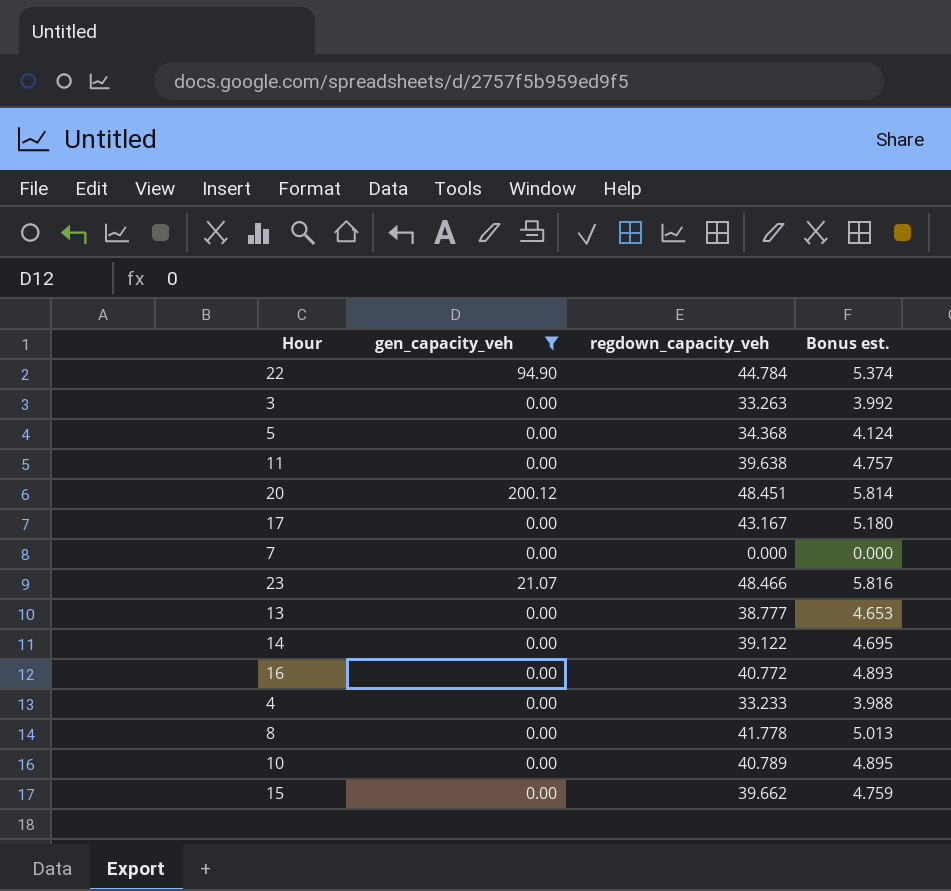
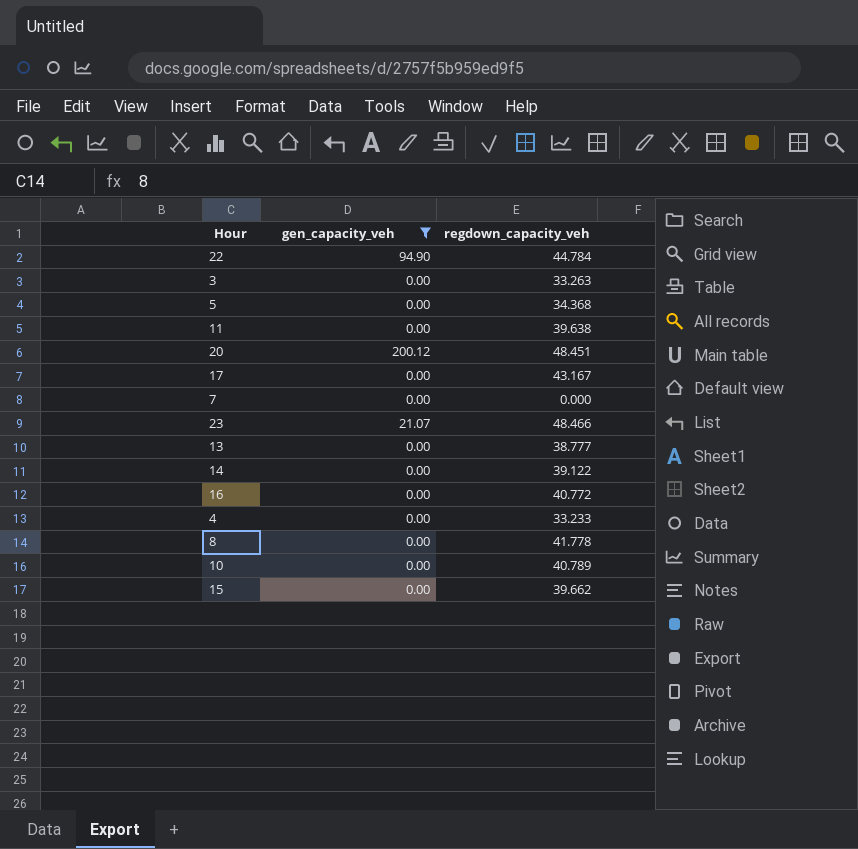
column Bonus est. | formula: [regdown_capacity_veh] * 0.12 -> none

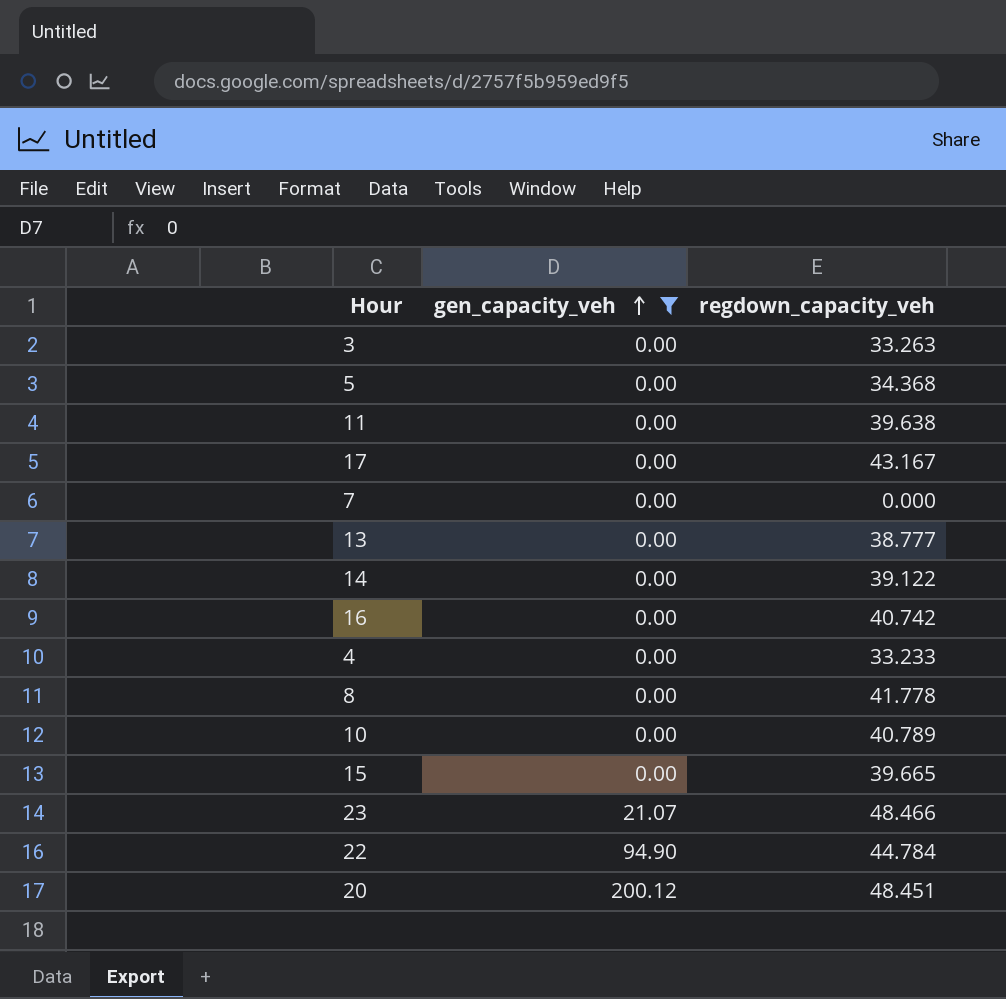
row order: none -> gen_capacity_veh ascending
16 | regdown_capacity_veh: 40.772 -> 40.742
15 | regdown_capacity_veh: 39.662 -> 39.665

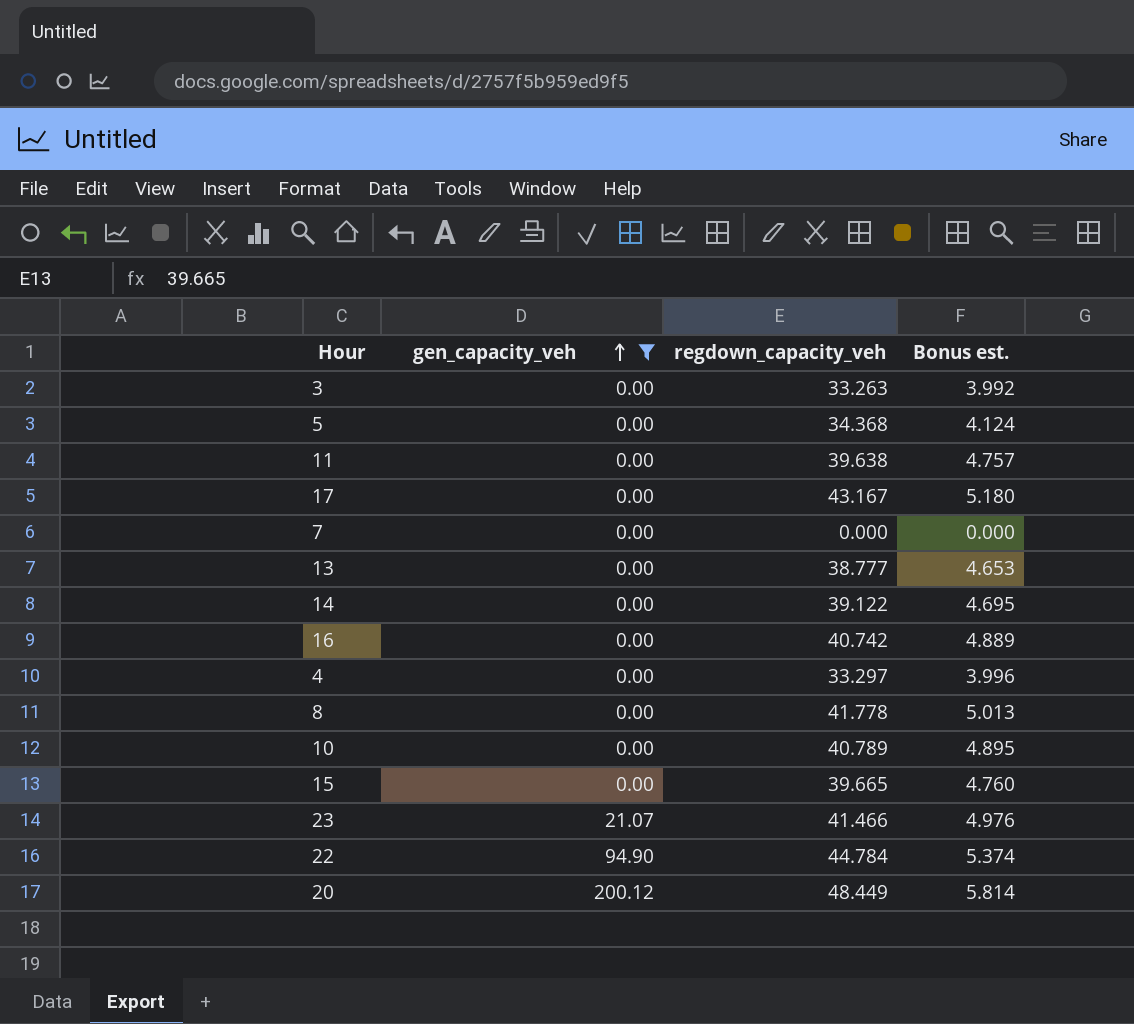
column Bonus est. | formula: none -> [regdown_capacity_veh] * 0.12
4 | regdown_capacity_veh: 33.233 -> 33.297
23 | regdown_capacity_veh: 48.466 -> 41.466
20 | regdown_capacity_veh: 48.451 -> 48.449

